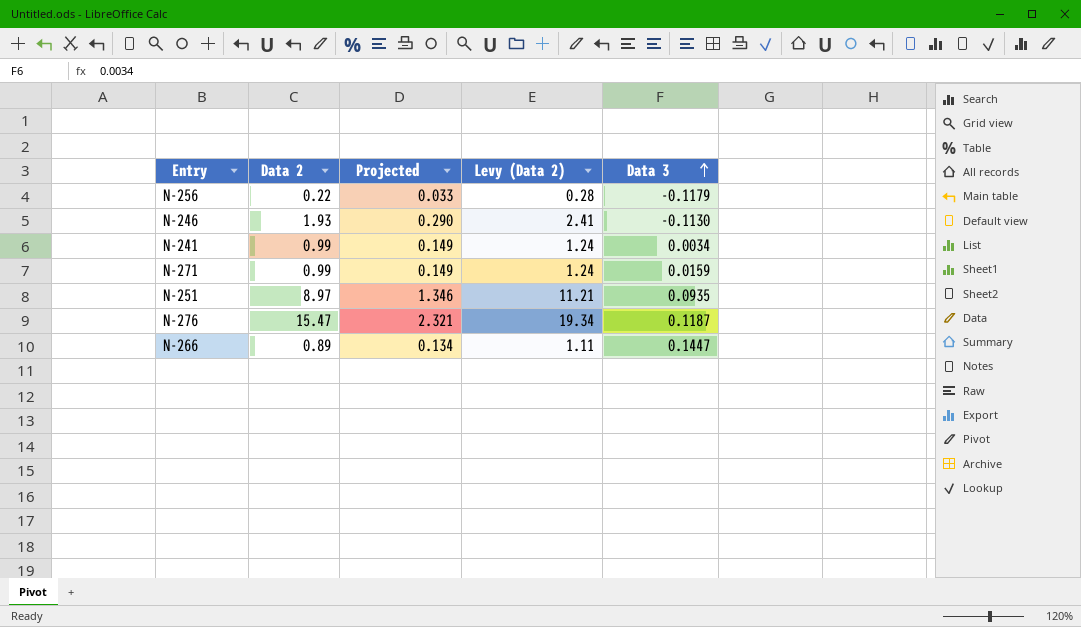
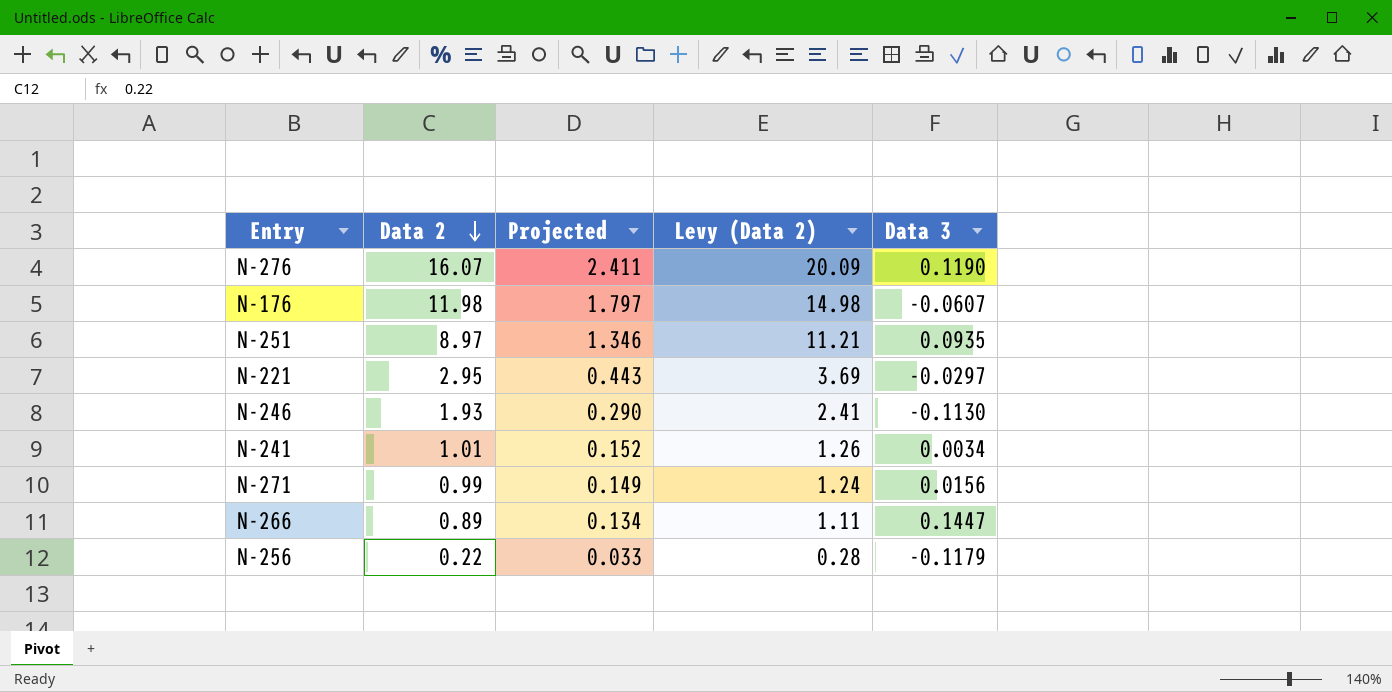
row order: Data 3 ascending -> Data 2 descending
N-276 | Data 2: 15.47 -> 16.07
N-276 | Projected: 2.321 -> 2.411
N-276 | Levy (Data 2): 19.34 -> 20.09
N-276 | Data 3: 0.1187 -> 0.1190
row N-176: none -> 11.98 | 1.797 | 14.98 | -0.0607
row N-221: none -> 2.95 | 0.443 | 3.69 | -0.0297
N-241 | Data 2: 0.99 -> 1.01
N-241 | Projected: 0.149 -> 0.152
N-241 | Levy (Data 2): 1.24 -> 1.26
N-271 | Data 3: 0.0159 -> 0.0156

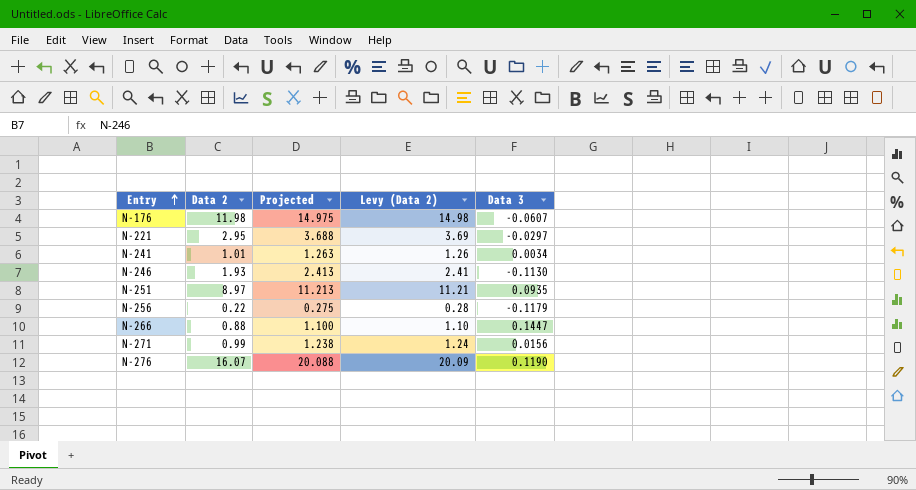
row order: Data 2 descending -> Entry ascending
column Projected | formula: [Data 2] * 0.15 -> [Data 2] * 1.25
N-266 | Data 2: 0.89 -> 0.88
N-266 | Levy (Data 2): 1.11 -> 1.10

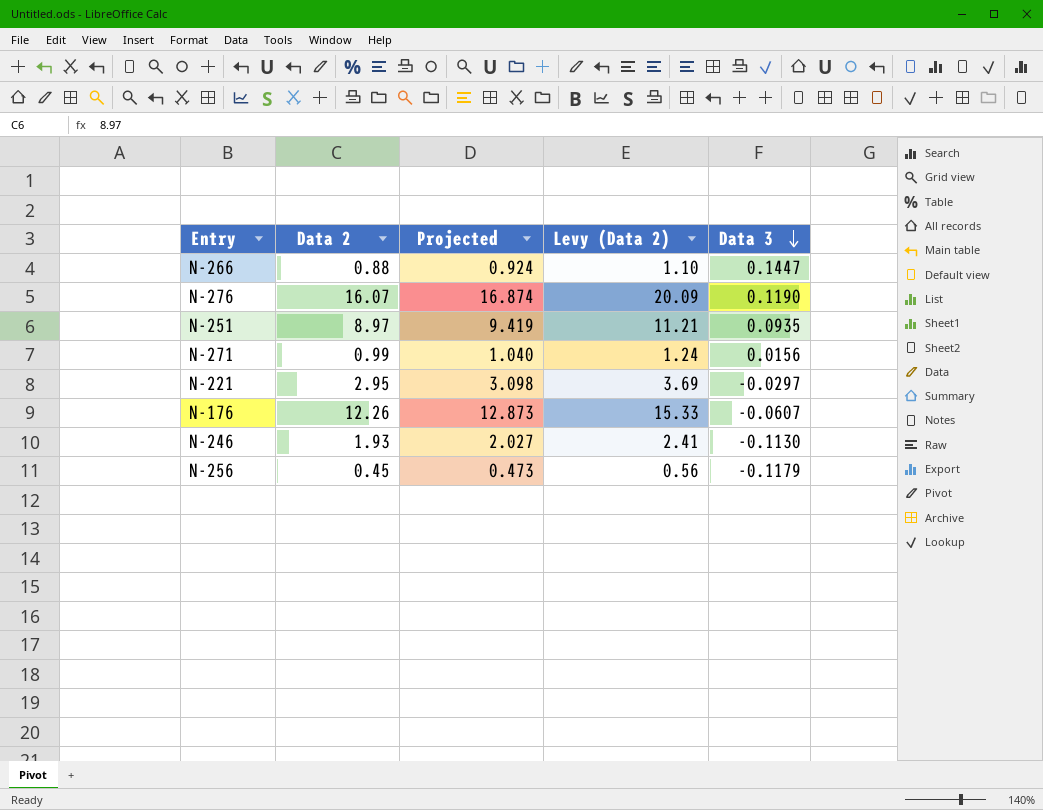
row order: Entry ascending -> Data 3 descending
column Projected | formula: [Data 2] * 1.25 -> [Data 2] * 1.05
row N-241: 1.01 | 1.263 | 1.26 | 0.0034 -> none
N-176 | Data 2: 11.98 -> 12.26
N-176 | Levy (Data 2): 14.98 -> 15.33
N-256 | Data 2: 0.22 -> 0.45
N-256 | Levy (Data 2): 0.28 -> 0.56

